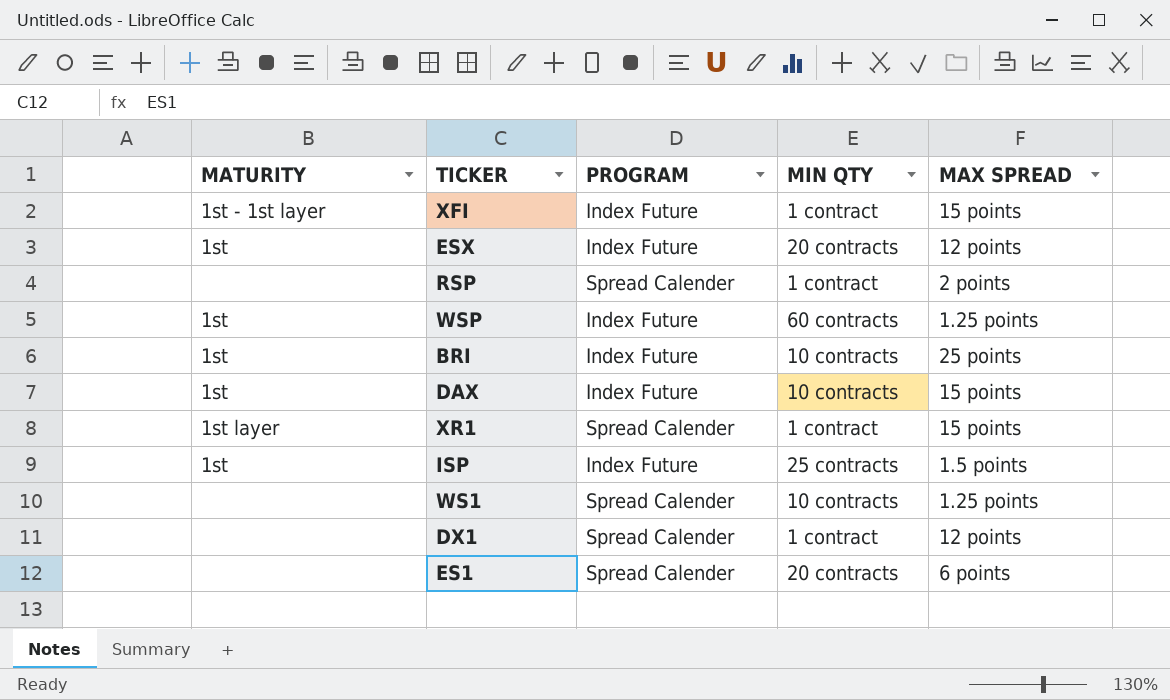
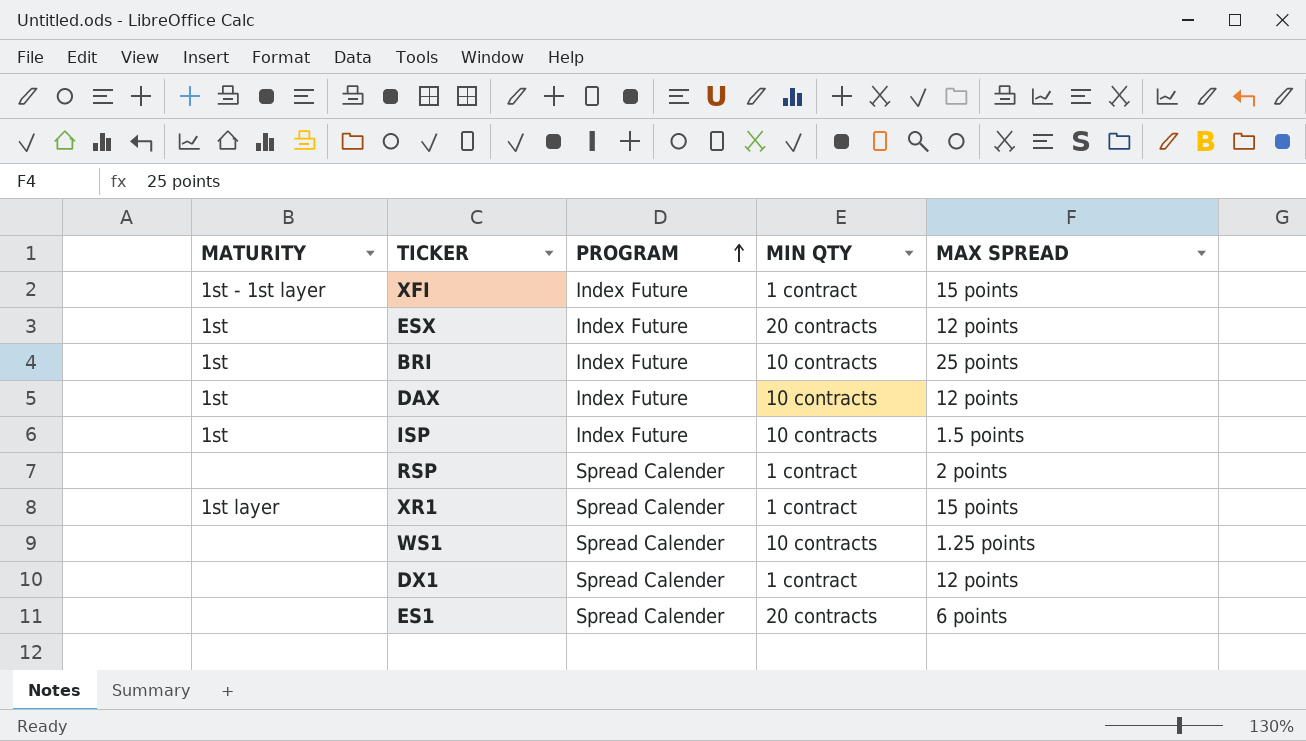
row order: none -> PROGRAM ascending
row WSP: 1st | Index Future | 60 contracts | 1.25 points -> none
DAX | MAX SPREAD: 15 points -> 12 points
ISP | MIN QTY: 25 contracts -> 10 contracts

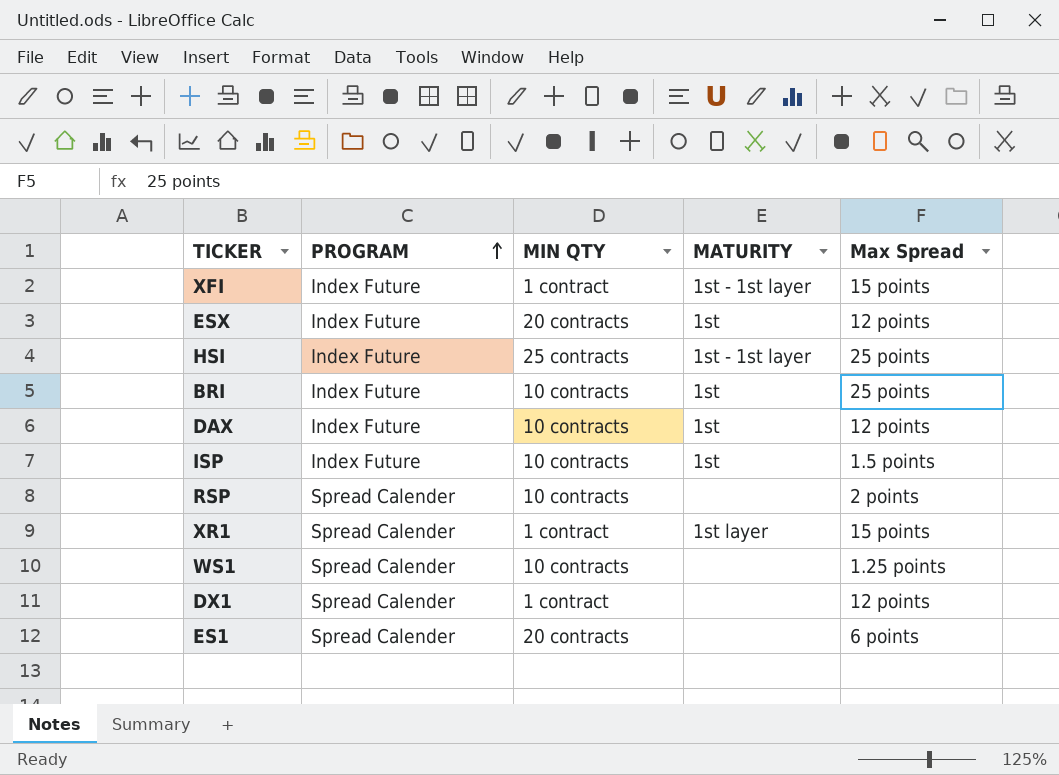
column MATURITY | position: 1 -> 4
column name: MAX SPREAD -> Max Spread
row HSI: none -> Index Future | 25 contracts | 1st - 1st layer | 25 points
RSP | MIN QTY: 1 contract -> 10 contracts

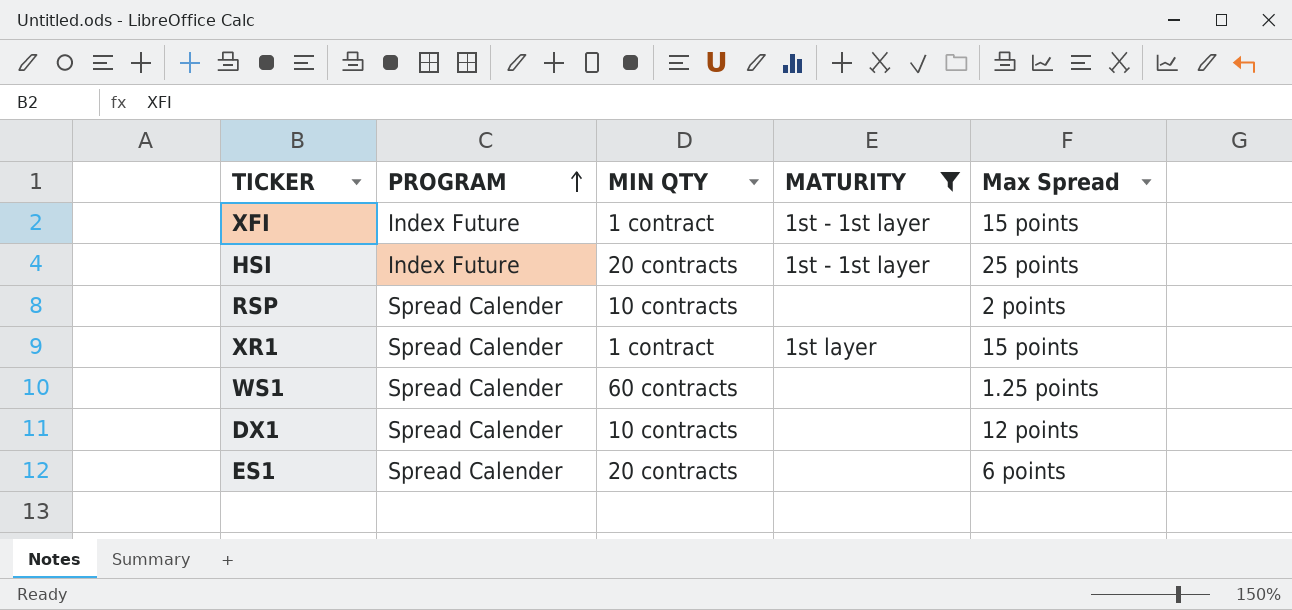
filter: none -> MATURITY != 1st
HSI | MIN QTY: 25 contracts -> 20 contracts
WS1 | MIN QTY: 10 contracts -> 60 contracts
DX1 | MIN QTY: 1 contract -> 10 contracts

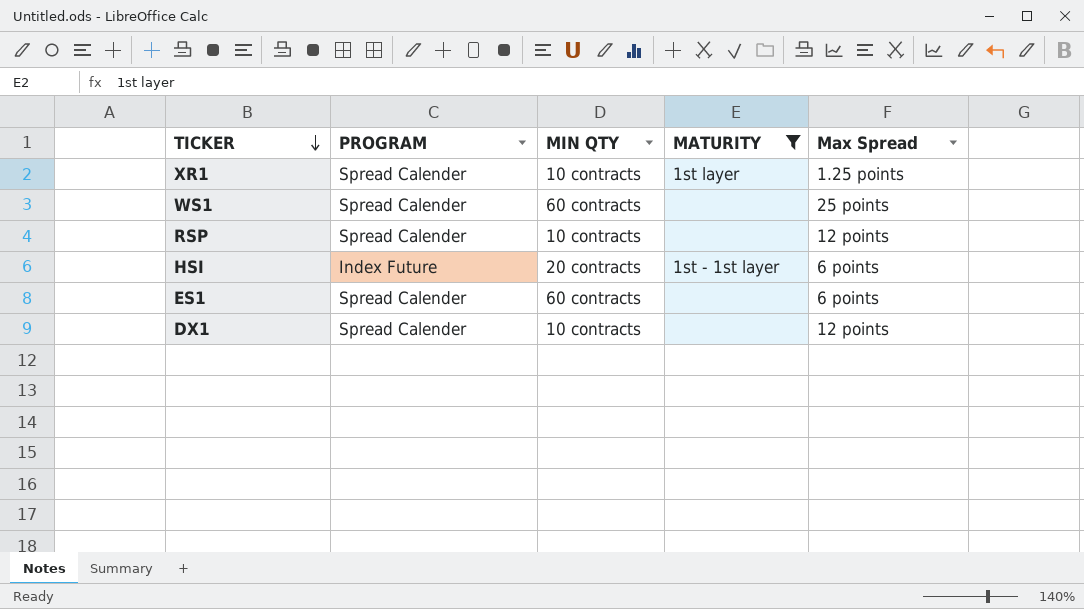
row order: PROGRAM ascending -> TICKER descending
row XFI: Index Future | 1 contract | 1st - 1st layer | 15 points -> none
XR1 | MIN QTY: 1 contract -> 10 contracts
XR1 | Max Spread: 15 points -> 1.25 points
WS1 | Max Spread: 1.25 points -> 25 points
RSP | Max Spread: 2 points -> 12 points
HSI | Max Spread: 25 points -> 6 points
ES1 | MIN QTY: 20 contracts -> 60 contracts

